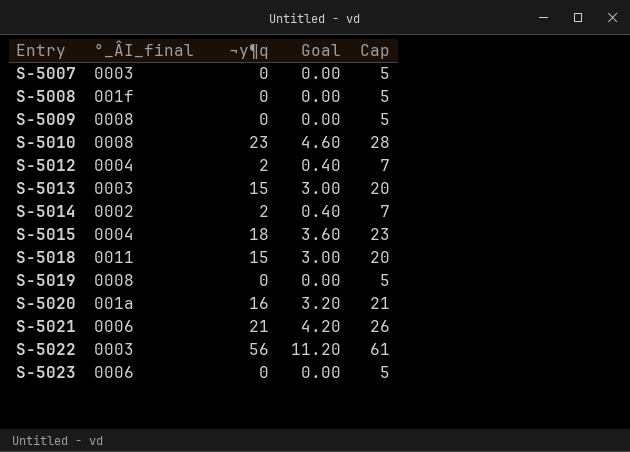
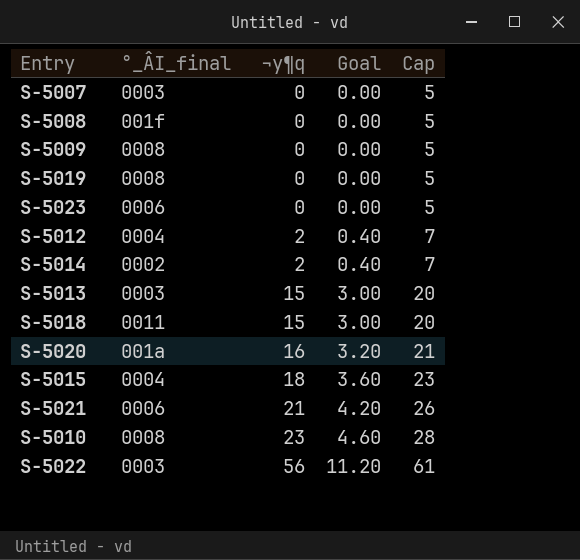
row order: Entry ascending -> ¬y¶q ascending

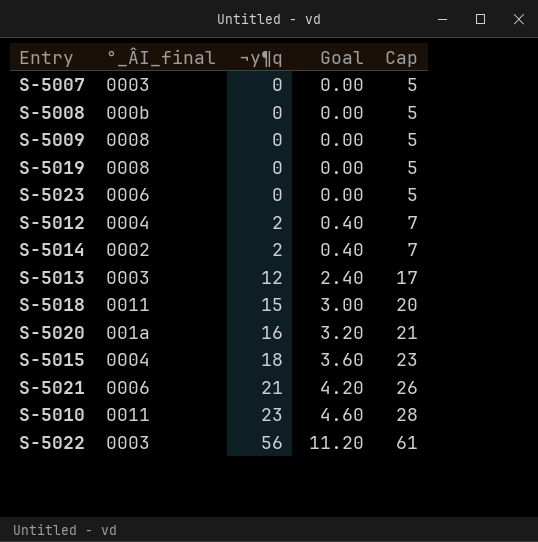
S-5008 | °_ÂI_final: 001f -> 000b
S-5013 | ¬y¶q: 15 -> 12
S-5013 | Goal: 3.00 -> 2.40
S-5013 | Cap: 20 -> 17
S-5010 | °_ÂI_final: 0008 -> 0011

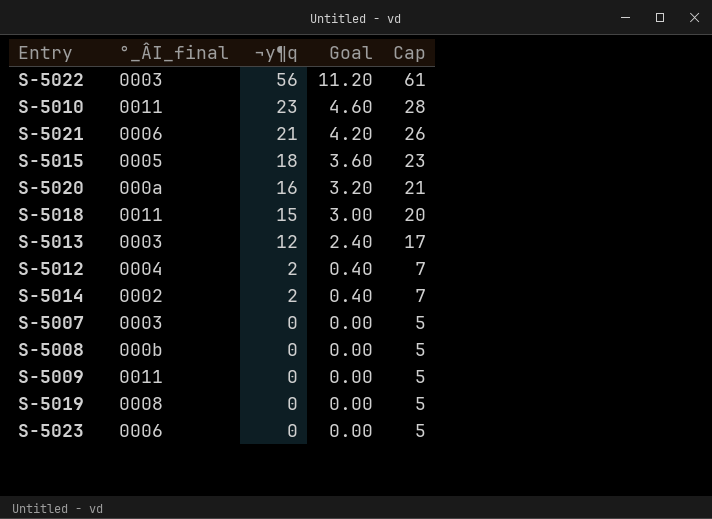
row order: ¬y¶q ascending -> ¬y¶q descending
S-5015 | °_ÂI_final: 0004 -> 0005
S-5020 | °_ÂI_final: 001a -> 000a
S-5009 | °_ÂI_final: 0008 -> 0011

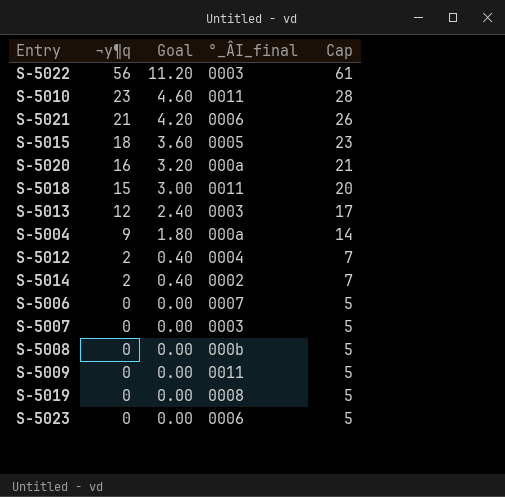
column °_ÂI_final | position: 2 -> 4
row S-5004: none -> 9 | 1.80 | 000a | 14
row S-5006: none -> 0 | 0.00 | 0007 | 5

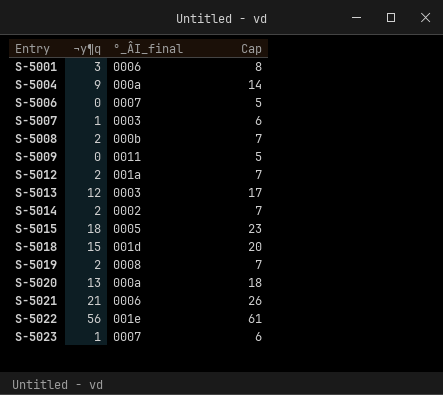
row order: ¬y¶q descending -> Entry ascending
column Goal | formula: [¬y¶q] * 0.2 -> none
row S-5010: 23 | 4.60 | 0011 | 28 -> none
row S-5001: none -> 3 | 0006 | 8
S-5007 | ¬y¶q: 0 -> 1
S-5007 | Cap: 5 -> 6
S-5008 | ¬y¶q: 0 -> 2
S-5008 | Cap: 5 -> 7
S-5012 | °_ÂI_final: 0004 -> 001a
S-5018 | °_ÂI_final: 0011 -> 001d
S-5019 | ¬y¶q: 0 -> 2
S-5019 | Cap: 5 -> 7
S-5020 | ¬y¶q: 16 -> 13
S-5020 | Cap: 21 -> 18
S-5022 | °_ÂI_final: 0003 -> 001e
S-5023 | ¬y¶q: 0 -> 1
S-5023 | °_ÂI_final: 0006 -> 0007
S-5023 | Cap: 5 -> 6

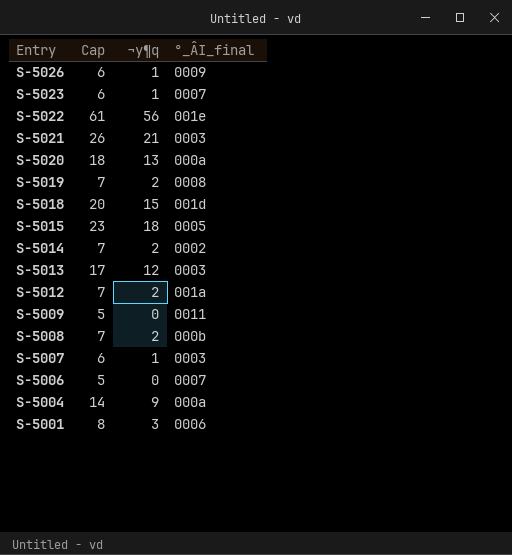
row order: Entry ascending -> Entry descending
column Cap | position: 4 -> 2
row S-5026: none -> 6 | 1 | 0009
S-5021 | °_ÂI_final: 0006 -> 0003

